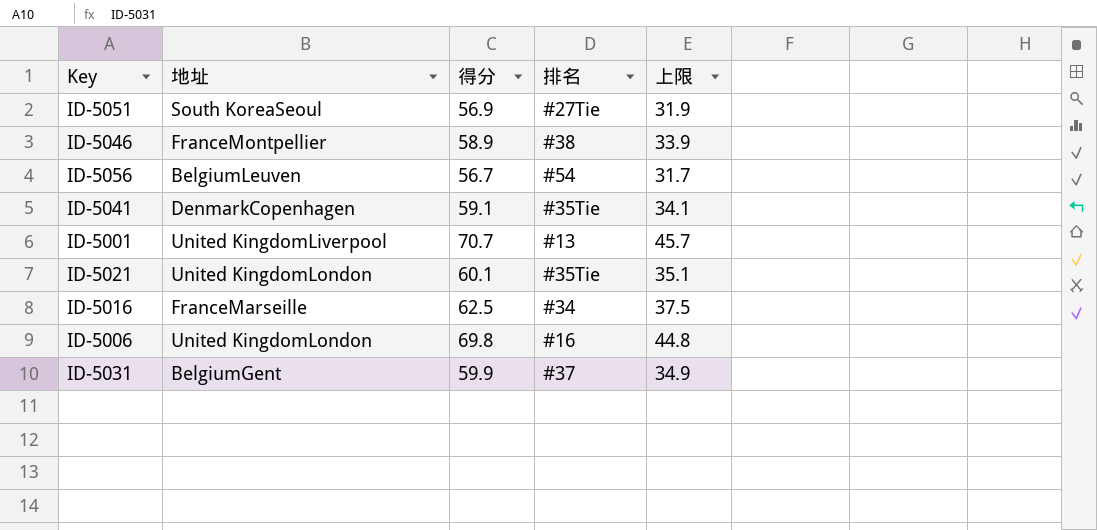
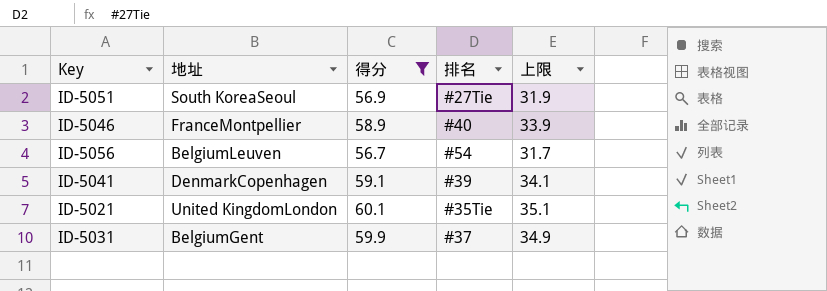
filter: none -> 得分 <= 60.1
ID-5046 | 排名: #38 -> #40
ID-5041 | 排名: #35Tie -> #39

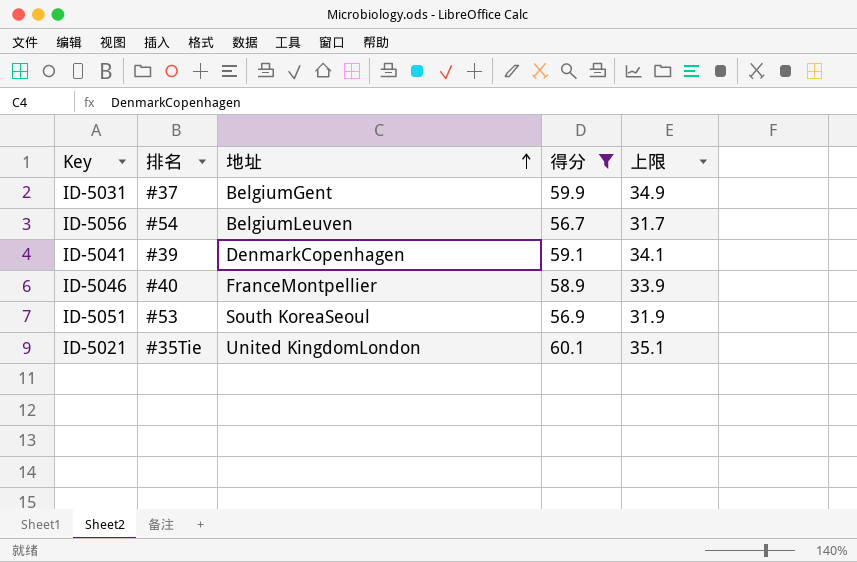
row order: none -> 地址 ascending
column 排名 | position: 4 -> 2
ID-5051 | 排名: #27Tie -> #53

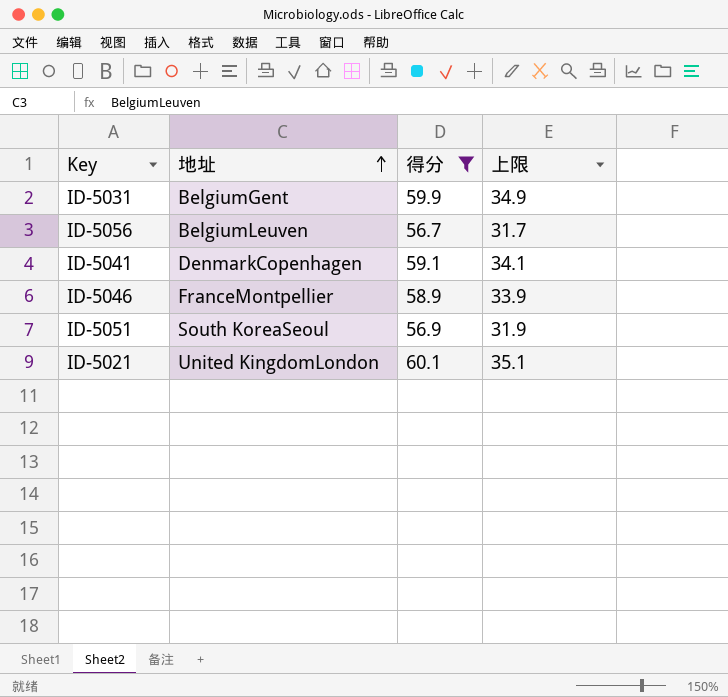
column 排名 | position: 2 -> none

